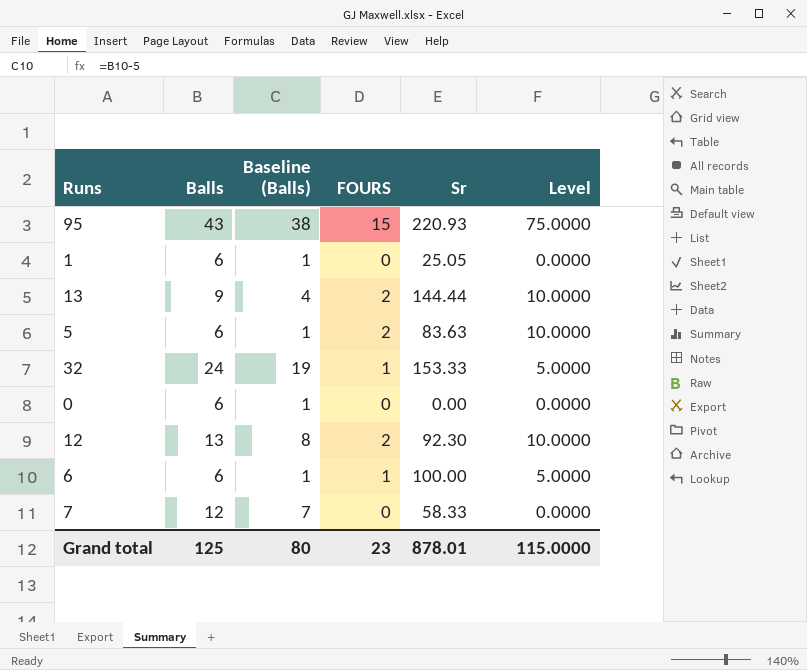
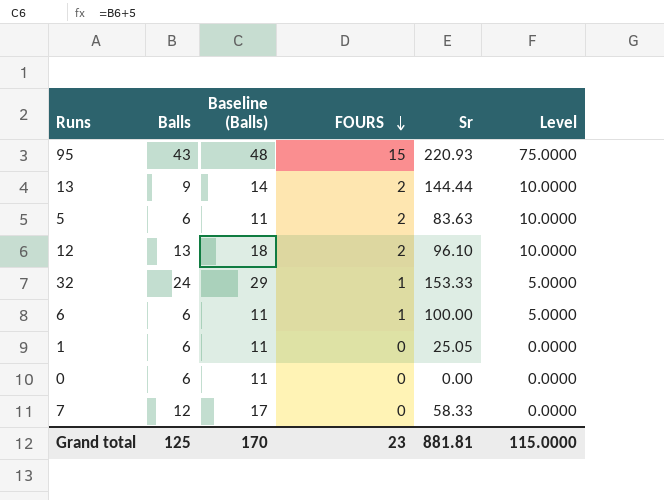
row order: none -> FOURS descending
column Baseline (Balls) | formula: [Balls] - 5 -> [Balls] + 5
12 | Sr: 92.30 -> 96.10
Grand total | Baseline (Balls): 80 -> 170
Grand total | Sr: 878.01 -> 881.81

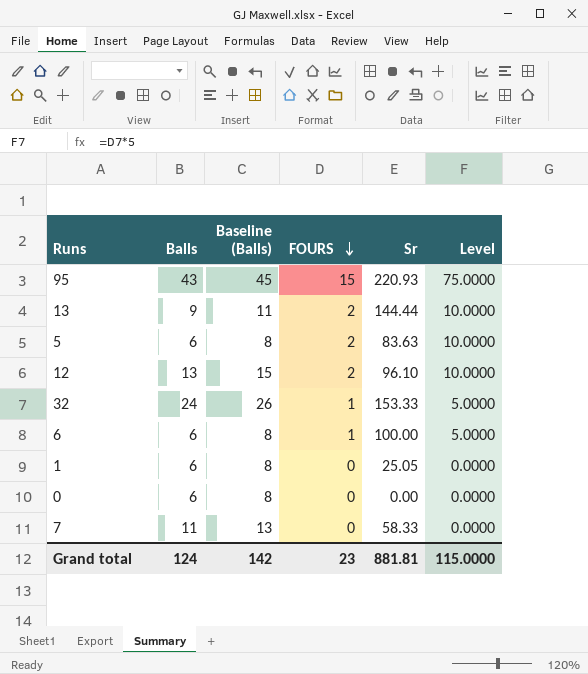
column Baseline (Balls) | formula: [Balls] + 5 -> [Balls] + 2
7 | Balls: 12 -> 11
Grand total | Balls: 125 -> 124
Grand total | Baseline (Balls): 170 -> 142

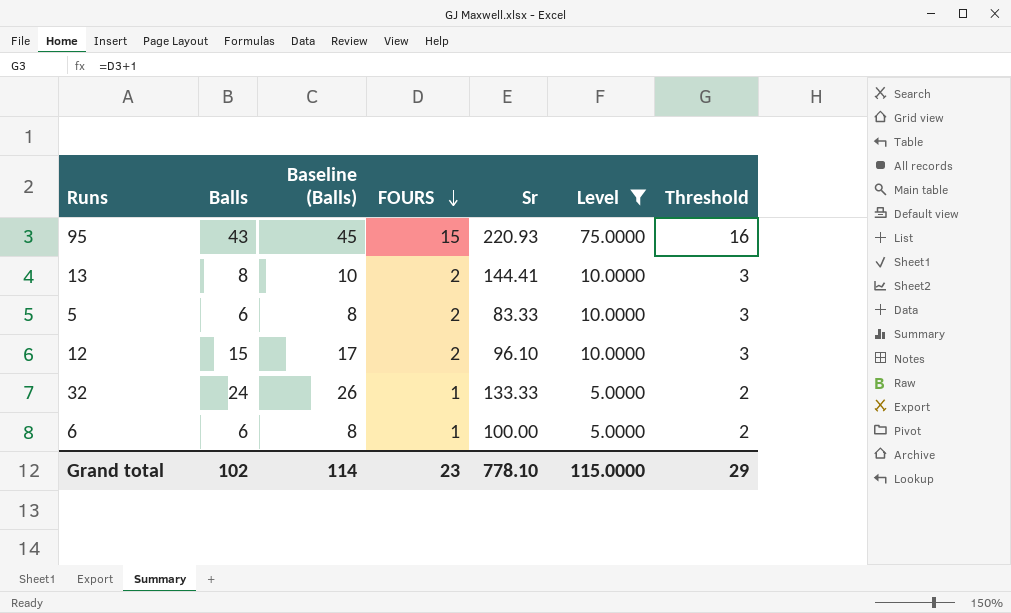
filter: none -> Level != 0.0000
column Threshold | formula: none -> [FOURS] + 1
13 | Balls: 9 -> 8
13 | Baseline (Balls): 11 -> 10
13 | Sr: 144.44 -> 144.41
5 | Sr: 83.63 -> 83.33
12 | Balls: 13 -> 15
12 | Baseline (Balls): 15 -> 17
32 | Sr: 153.33 -> 133.33
Grand total | Balls: 124 -> 102
Grand total | Baseline (Balls): 142 -> 114
Grand total | Sr: 881.81 -> 778.10

